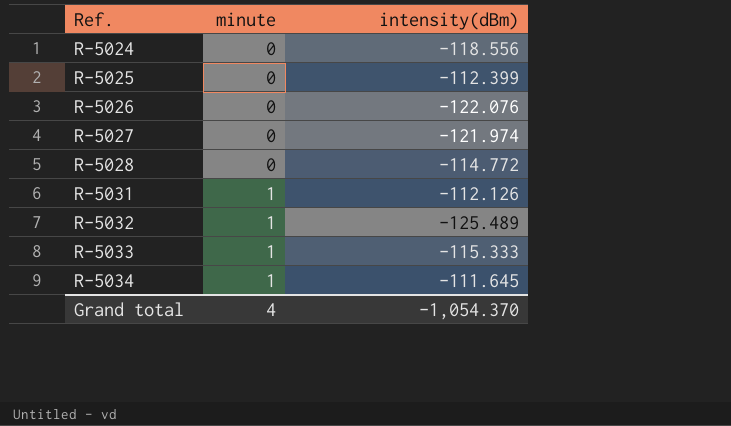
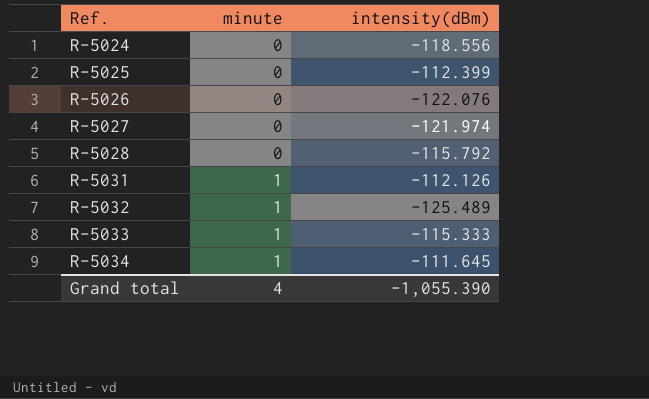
R-5028 | intensity(dBm): -114.772 -> -115.792
Grand total | intensity(dBm): -1,054.370 -> -1,055.390

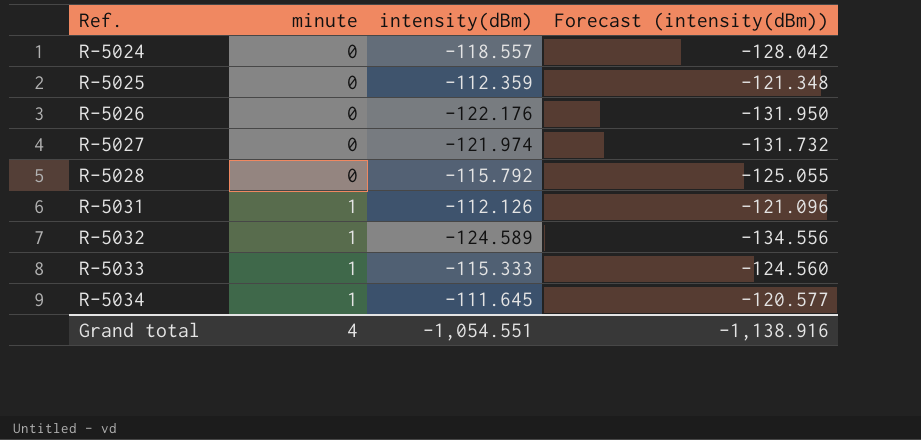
column Forecast (intensity(dBm)) | formula: none -> [intensity(dBm)] * 1.08
R-5024 | intensity(dBm): -118.556 -> -118.557
R-5025 | intensity(dBm): -112.399 -> -112.359
R-5026 | intensity(dBm): -122.076 -> -122.176
R-5032 | intensity(dBm): -125.489 -> -124.589
Grand total | intensity(dBm): -1,055.390 -> -1,054.551

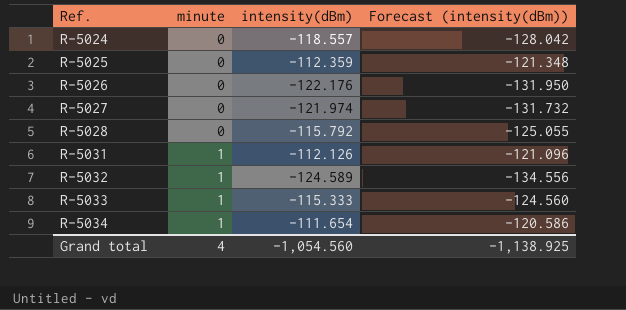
R-5034 | intensity(dBm): -111.645 -> -111.654
R-5034 | Forecast (intensity(dBm)): -120.577 -> -120.586
Grand total | intensity(dBm): -1,054.551 -> -1,054.560
Grand total | Forecast (intensity(dBm)): -1,138.916 -> -1,138.925

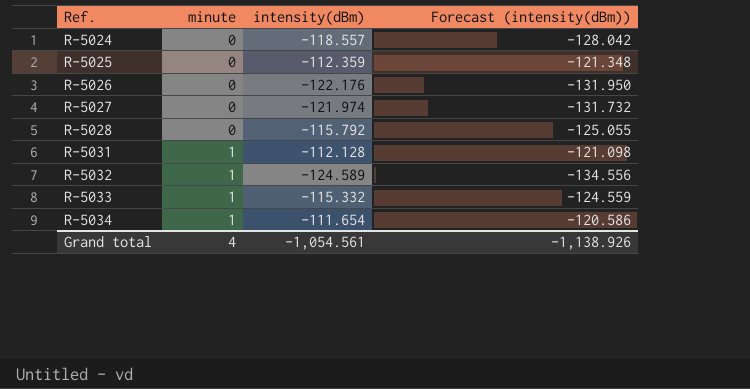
R-5031 | intensity(dBm): -112.126 -> -112.128
R-5031 | Forecast (intensity(dBm)): -121.096 -> -121.098
R-5033 | intensity(dBm): -115.333 -> -115.332
R-5033 | Forecast (intensity(dBm)): -124.560 -> -124.559
Grand total | intensity(dBm): -1,054.560 -> -1,054.561
Grand total | Forecast (intensity(dBm)): -1,138.925 -> -1,138.926

